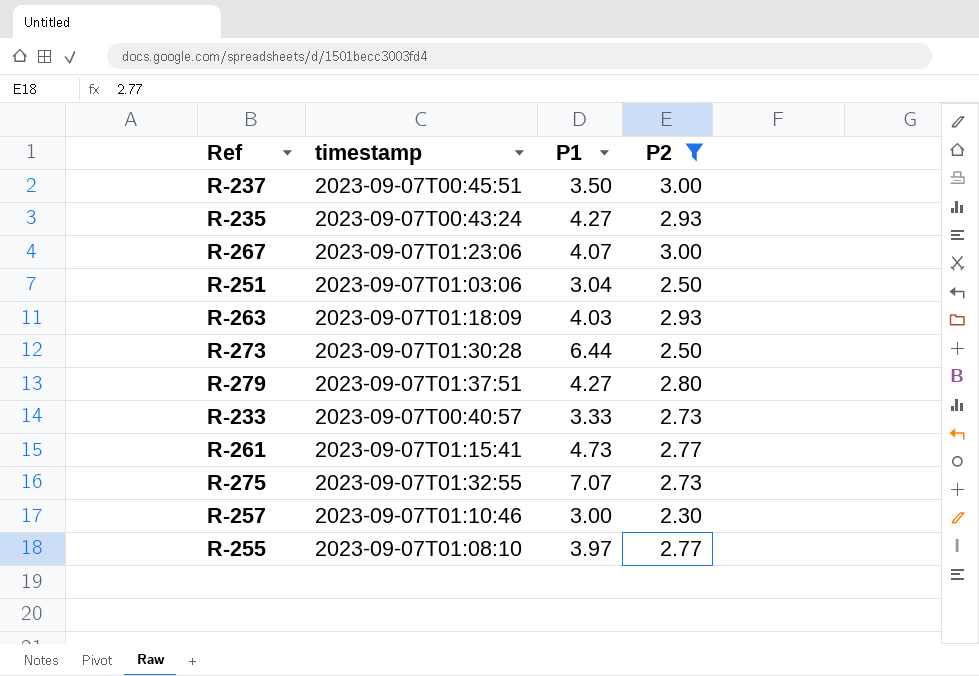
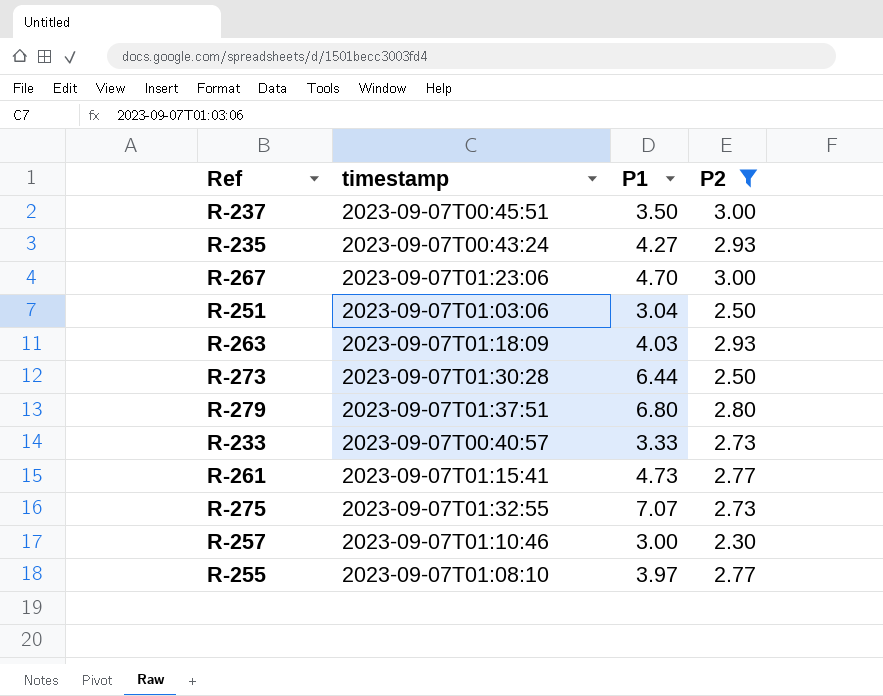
R-267 | P1: 4.07 -> 4.70
R-279 | P1: 4.27 -> 6.80

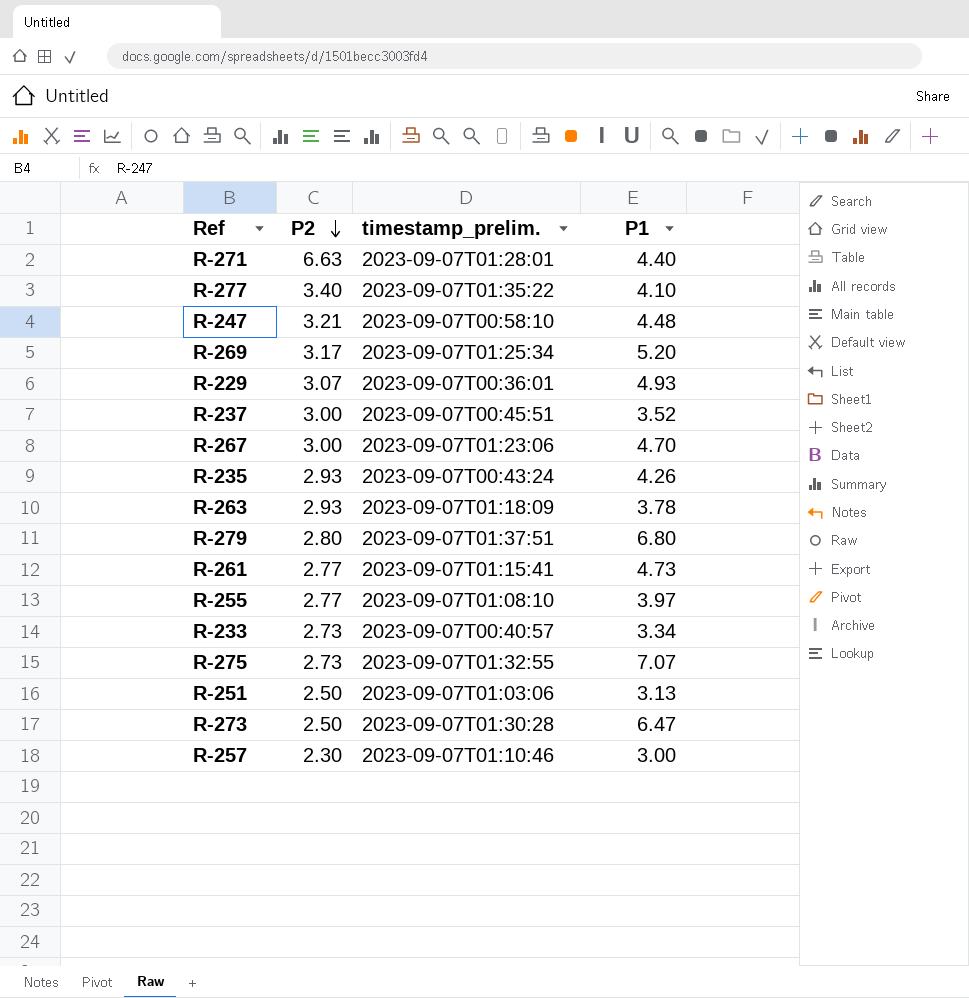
filter: P2 <= 3.00 -> none
row order: none -> P2 descending
column P2 | position: 4 -> 2
column name: timestamp -> timestamp_prelim.
R-237 | P1: 3.50 -> 3.52
R-235 | P1: 4.27 -> 4.26
R-263 | P1: 4.03 -> 3.78
R-233 | P1: 3.33 -> 3.34
R-251 | P1: 3.04 -> 3.13
R-273 | P1: 6.44 -> 6.47

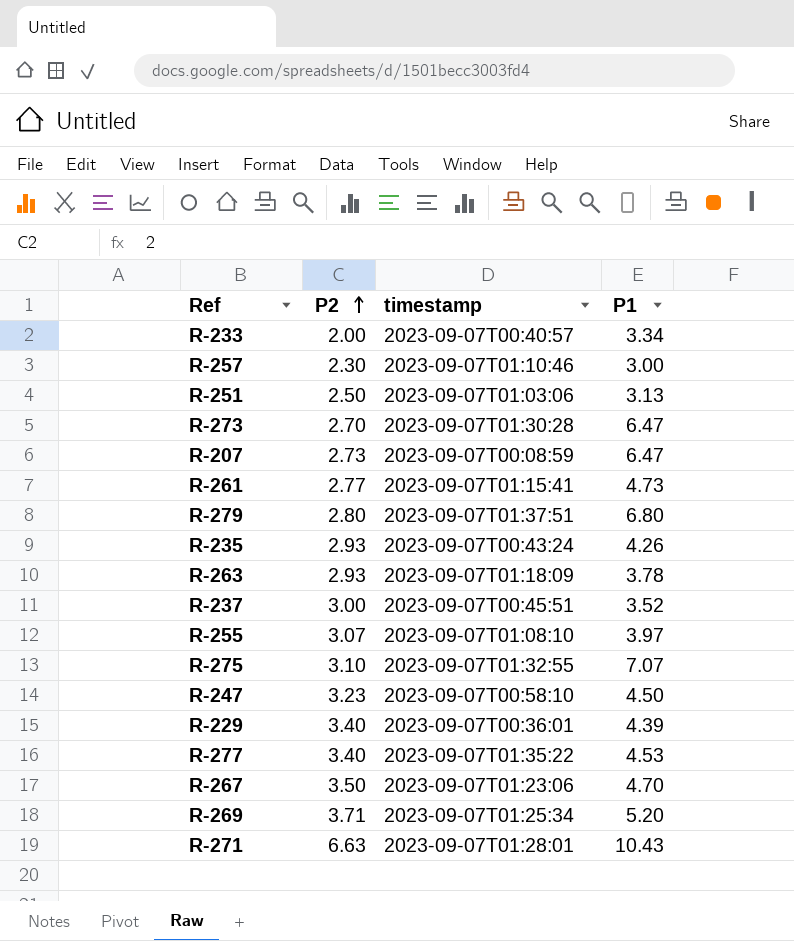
row order: P2 descending -> P2 ascending
column name: timestamp_prelim. -> timestamp
R-233 | P2: 2.73 -> 2.00
R-273 | P2: 2.50 -> 2.70
row R-207: none -> 2.73 | 2023-09-07T00:08:59 | 6.47
R-255 | P2: 2.77 -> 3.07
R-275 | P2: 2.73 -> 3.10
R-247 | P2: 3.21 -> 3.23
R-247 | P1: 4.48 -> 4.50
R-229 | P2: 3.07 -> 3.40
R-229 | P1: 4.93 -> 4.39
R-277 | P1: 4.10 -> 4.53
R-267 | P2: 3.00 -> 3.50
R-269 | P2: 3.17 -> 3.71
R-271 | P1: 4.40 -> 10.43

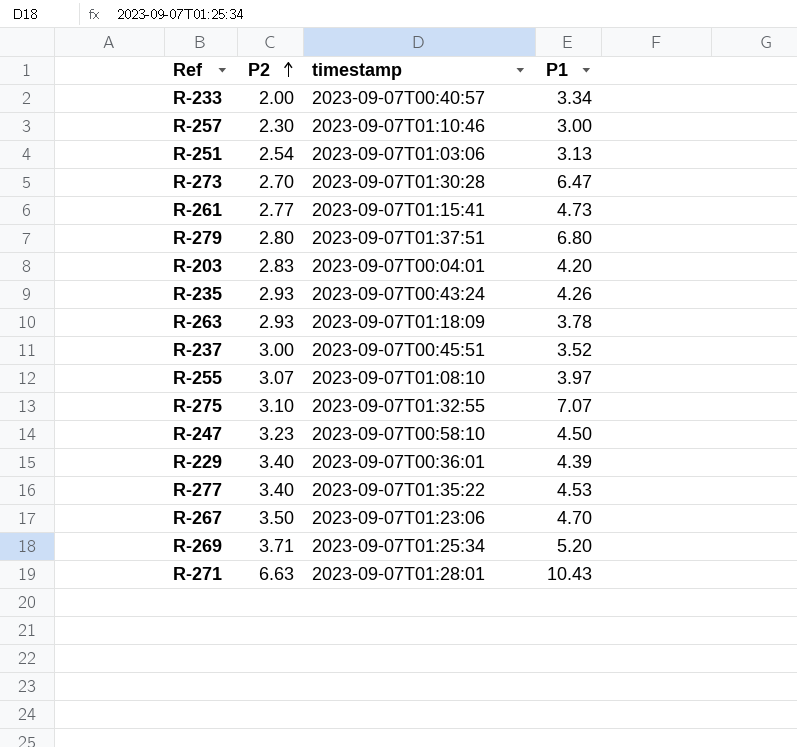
row R-207: 2.73 | 2023-09-07T00:08:59 | 6.47 -> none
R-251 | P2: 2.50 -> 2.54
row R-203: none -> 2.83 | 2023-09-07T00:04:01 | 4.20

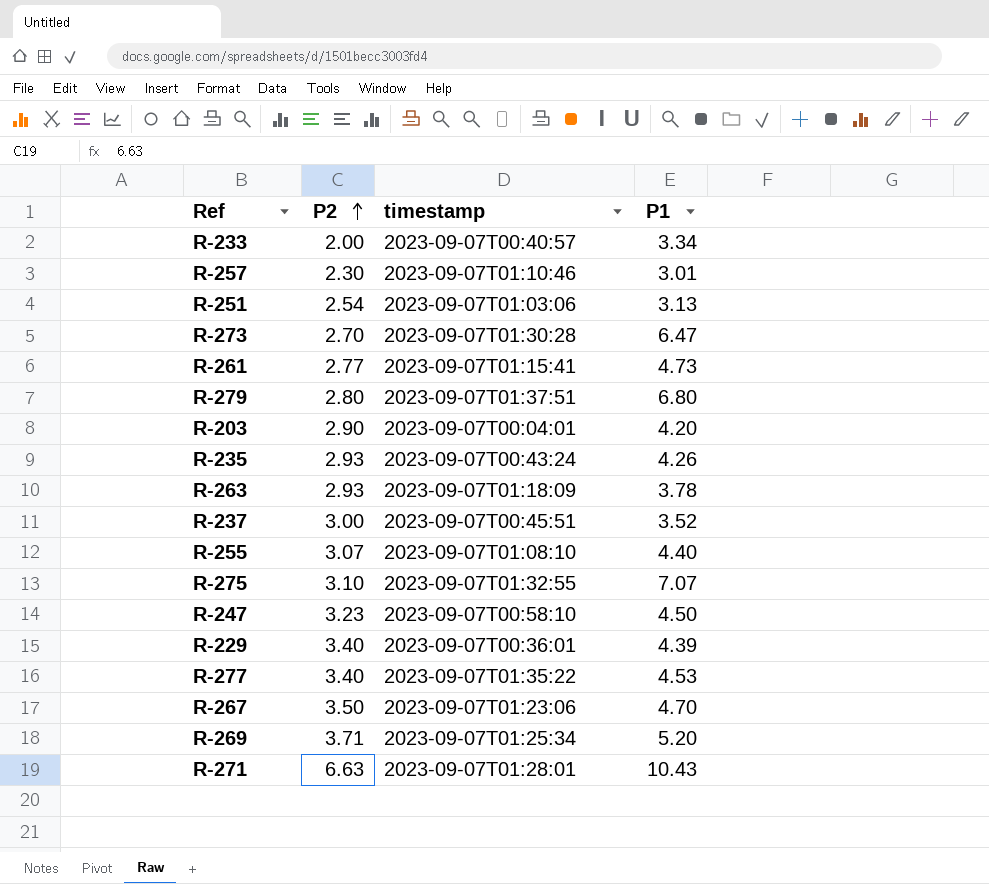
R-257 | P1: 3.00 -> 3.01
R-203 | P2: 2.83 -> 2.90
R-255 | P1: 3.97 -> 4.40

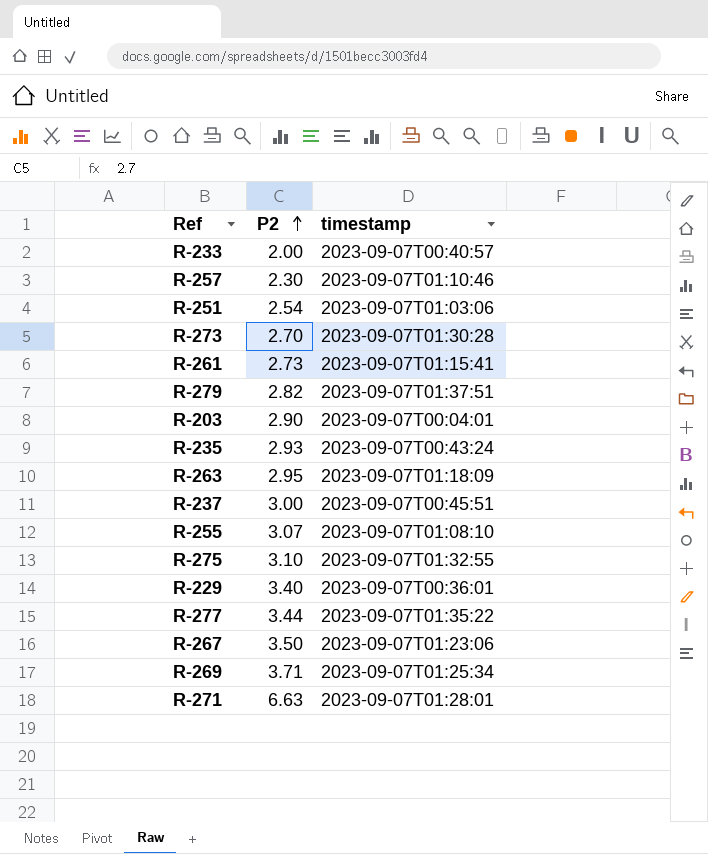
column P1 | position: 4 -> none
row R-247: 3.23 | 2023-09-07T00:58:10 | 4.50 -> none
R-261 | P2: 2.77 -> 2.73
R-279 | P2: 2.80 -> 2.82
R-263 | P2: 2.93 -> 2.95
R-277 | P2: 3.40 -> 3.44

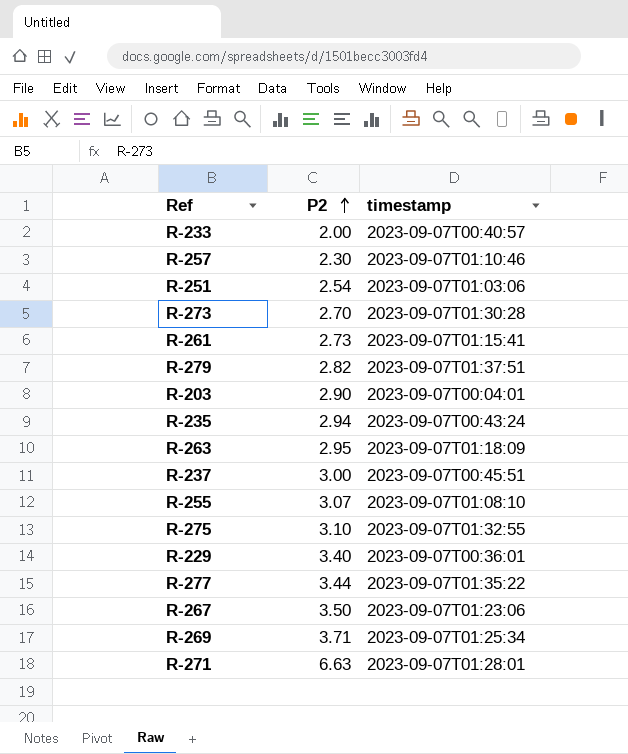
R-235 | P2: 2.93 -> 2.94

